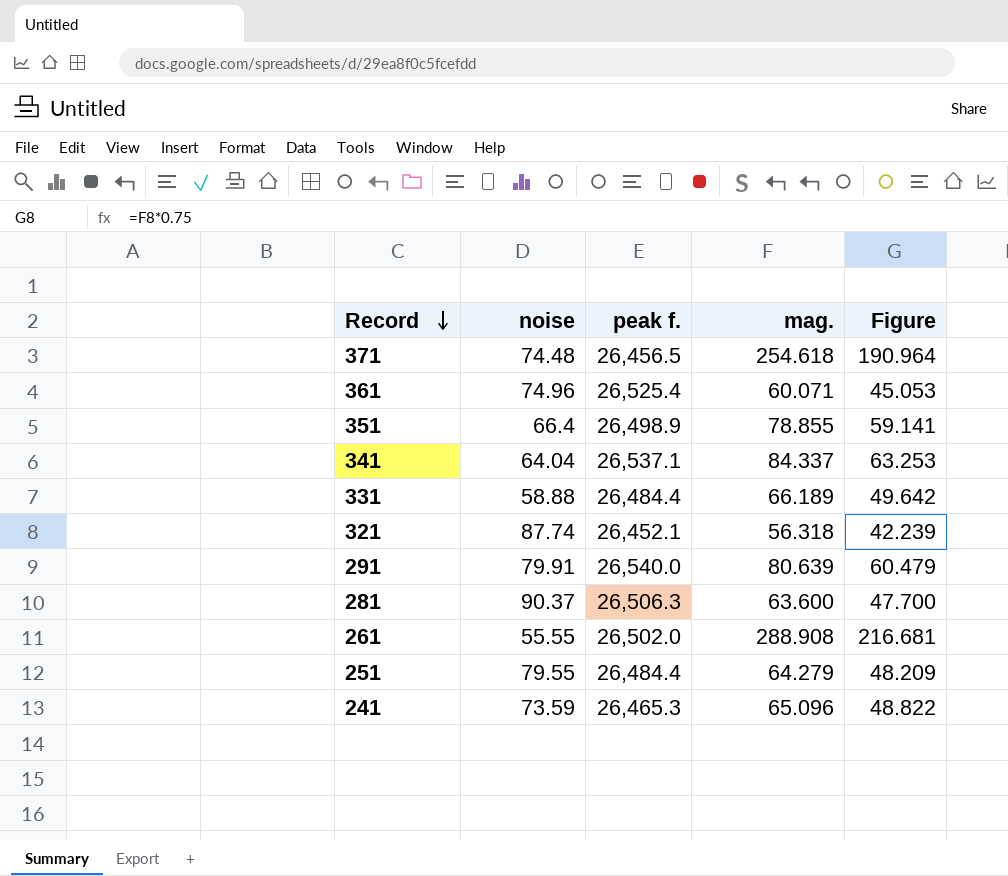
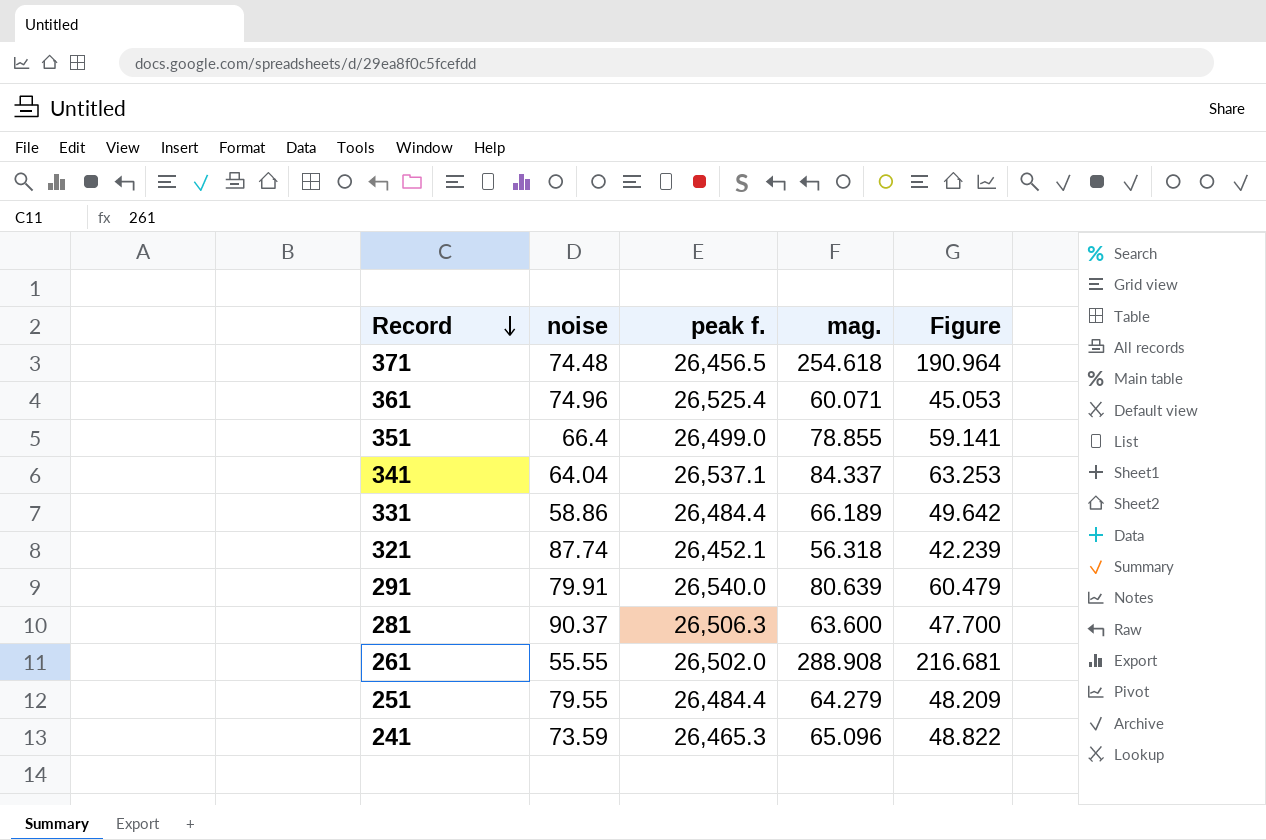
351 | peak f.: 26,498.9 -> 26,499.0
331 | noise: 58.88 -> 58.86

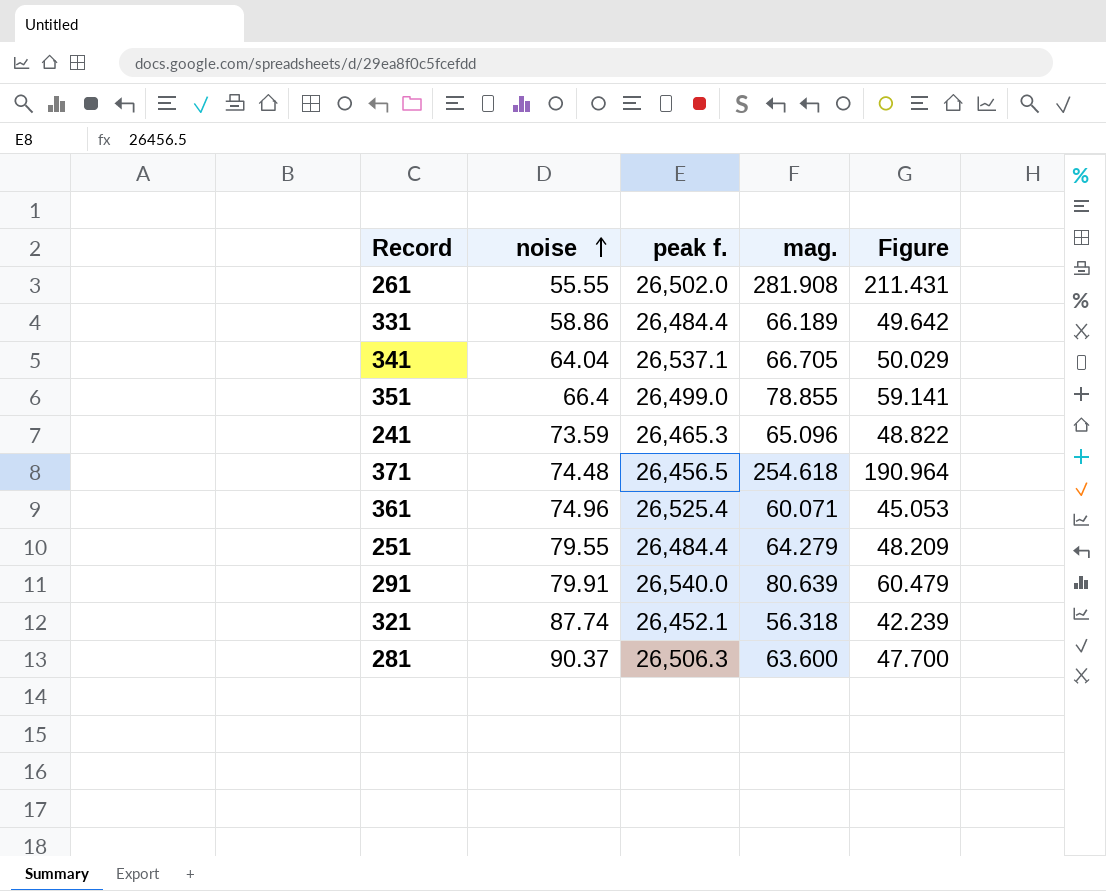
row order: Record descending -> noise ascending
261 | mag.: 288.908 -> 281.908
261 | Figure: 216.681 -> 211.431
341 | mag.: 84.337 -> 66.705
341 | Figure: 63.253 -> 50.029

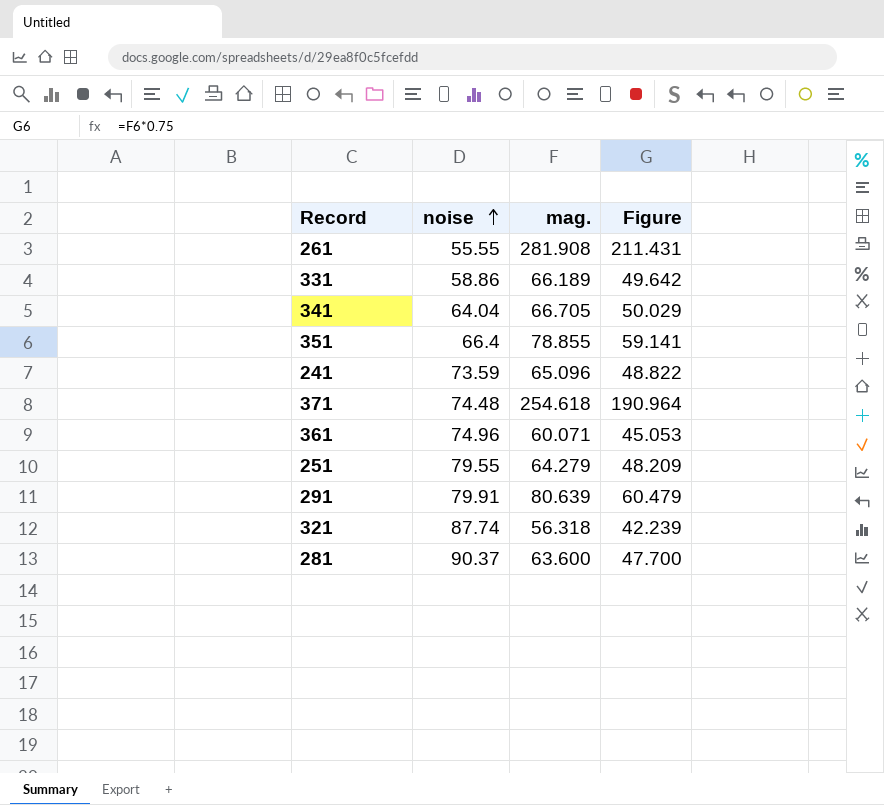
column peak f. | position: 3 -> none

